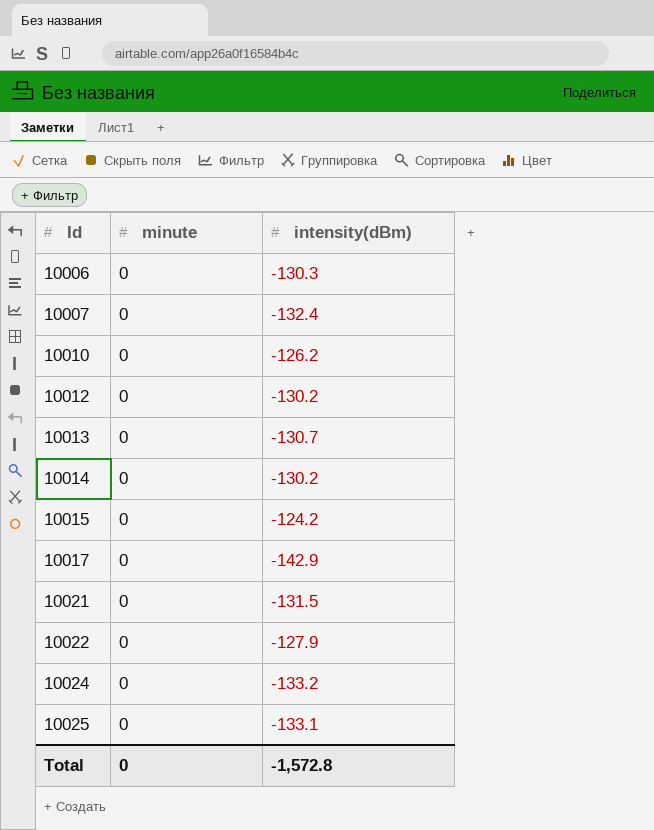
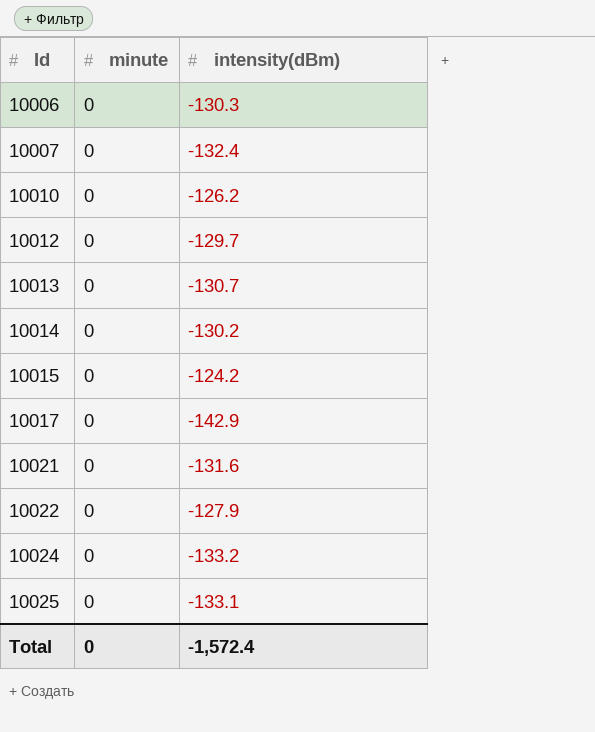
10012 | intensity(dBm): -130.2 -> -129.7
10021 | intensity(dBm): -131.5 -> -131.6
Total | intensity(dBm): -1,572.8 -> -1,572.4

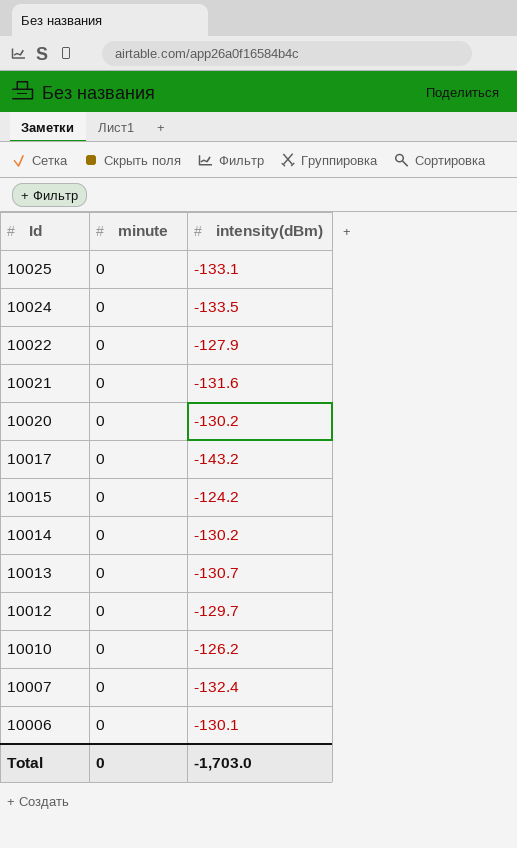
row order: Id ascending -> Id descending
10024 | intensity(dBm): -133.2 -> -133.5
row 10020: none -> 0 | -130.2
10017 | intensity(dBm): -142.9 -> -143.2
10006 | intensity(dBm): -130.3 -> -130.1
Total | intensity(dBm): -1,572.4 -> -1,703.0

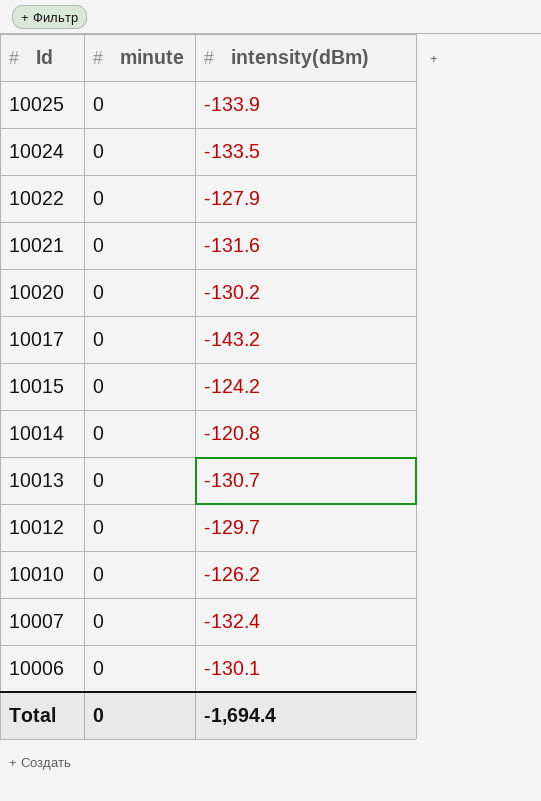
10025 | intensity(dBm): -133.1 -> -133.9
10014 | intensity(dBm): -130.2 -> -120.8
Total | intensity(dBm): -1,703.0 -> -1,694.4

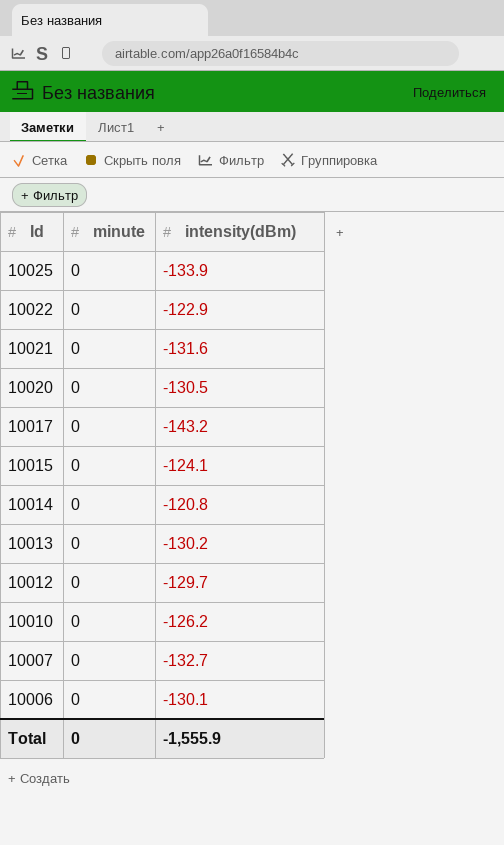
row 10024: 0 | -133.5 -> none
10022 | intensity(dBm): -127.9 -> -122.9
10020 | intensity(dBm): -130.2 -> -130.5
10015 | intensity(dBm): -124.2 -> -124.1
10013 | intensity(dBm): -130.7 -> -130.2
10007 | intensity(dBm): -132.4 -> -132.7
Total | intensity(dBm): -1,694.4 -> -1,555.9

